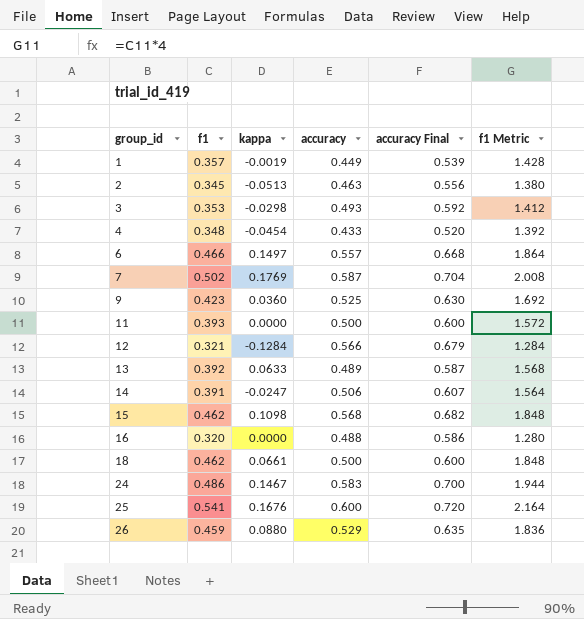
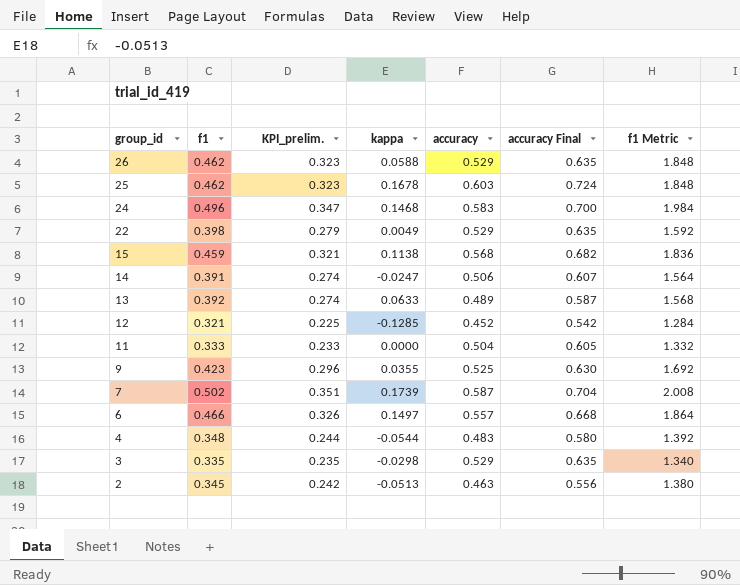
row order: group_id ascending -> group_id descending
column KPI_prelim. | formula: none -> [f1] * 0.7
row 1: 0.357 | -0.0019 | 0.449 | 0.539 | 1.428 -> none
row 16: 0.320 | 0.0000 | 0.488 | 0.586 | 1.280 -> none
row 18: 0.462 | 0.0661 | 0.500 | 0.600 | 1.848 -> none
26 | f1: 0.459 -> 0.462
26 | kappa: 0.0880 -> 0.0588
26 | f1 Metric: 1.836 -> 1.848
25 | f1: 0.541 -> 0.462
25 | kappa: 0.1676 -> 0.1678
25 | accuracy: 0.600 -> 0.603
25 | accuracy Final: 0.720 -> 0.724
25 | f1 Metric: 2.164 -> 1.848
24 | f1: 0.486 -> 0.496
24 | kappa: 0.1467 -> 0.1468
24 | f1 Metric: 1.944 -> 1.984
row 22: none -> 0.398 | 0.279 | 0.0049 | 0.529 | 0.635 | 1.592
15 | f1: 0.462 -> 0.459
15 | kappa: 0.1098 -> 0.1138
15 | f1 Metric: 1.848 -> 1.836
12 | kappa: -0.1284 -> -0.1285
12 | accuracy: 0.566 -> 0.452
12 | accuracy Final: 0.679 -> 0.542
11 | f1: 0.393 -> 0.333
11 | accuracy: 0.500 -> 0.504
11 | accuracy Final: 0.600 -> 0.605
11 | f1 Metric: 1.572 -> 1.332
9 | kappa: 0.0360 -> 0.0355
7 | kappa: 0.1769 -> 0.1739
4 | kappa: -0.0454 -> -0.0544
4 | accuracy: 0.433 -> 0.483
4 | accuracy Final: 0.520 -> 0.580
3 | f1: 0.353 -> 0.335
3 | accuracy: 0.493 -> 0.529
3 | accuracy Final: 0.592 -> 0.635
3 | f1 Metric: 1.412 -> 1.340

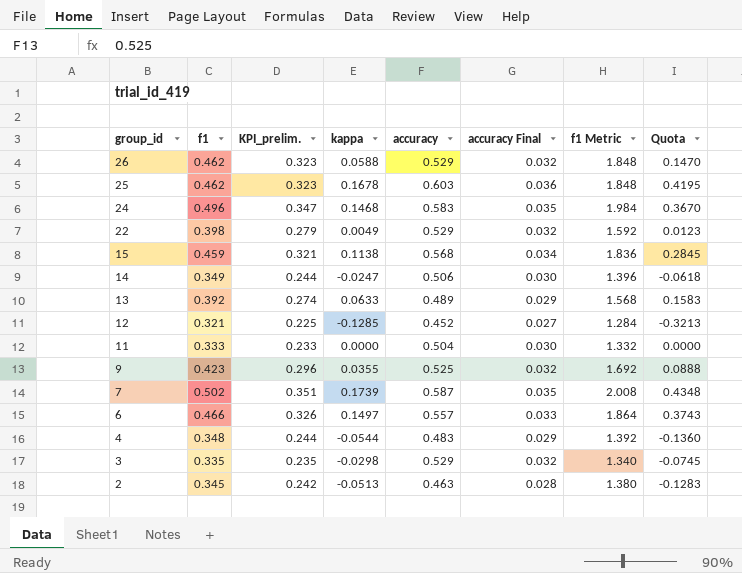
column accuracy Final | formula: [accuracy] * 1.2 -> [accuracy] * 0.06
column Quota | formula: none -> [kappa] * 2.5
14 | f1: 0.391 -> 0.349
14 | KPI_prelim.: 0.274 -> 0.244
14 | f1 Metric: 1.564 -> 1.396

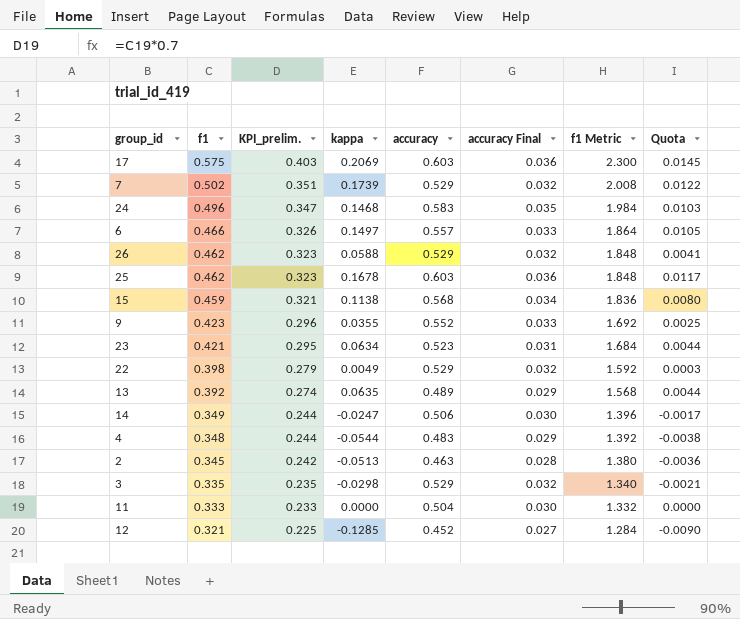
row order: group_id descending -> f1 descending
column Quota | formula: [kappa] * 2.5 -> [kappa] * 0.07
row 17: none -> 0.575 | 0.403 | 0.2069 | 0.603 | 0.036 | 2.300 | 0.0145
7 | accuracy: 0.587 -> 0.529
7 | accuracy Final: 0.035 -> 0.032
9 | accuracy: 0.525 -> 0.552
9 | accuracy Final: 0.032 -> 0.033
row 23: none -> 0.421 | 0.295 | 0.0634 | 0.523 | 0.031 | 1.684 | 0.0044
13 | kappa: 0.0633 -> 0.0635

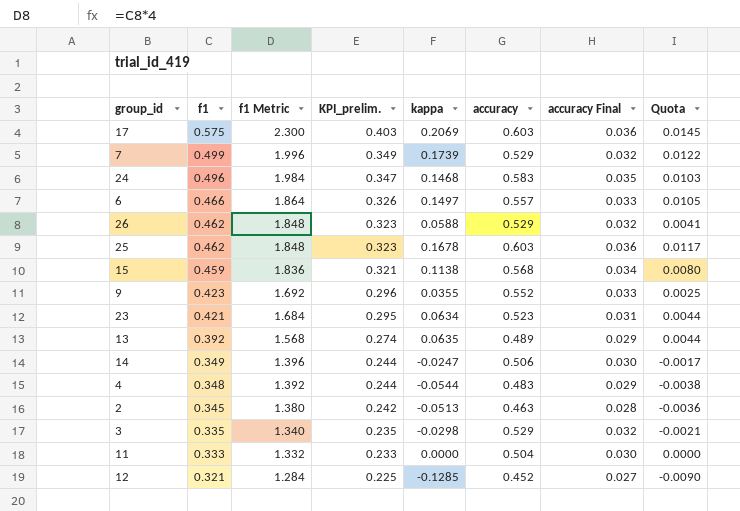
column f1 Metric | position: 7 -> 3
row 22: 0.398 | 0.279 | 0.0049 | 0.529 | 0.032 | 1.592 | 0.0003 -> none
7 | f1: 0.502 -> 0.499
7 | f1 Metric: 2.008 -> 1.996
7 | KPI_prelim.: 0.351 -> 0.349

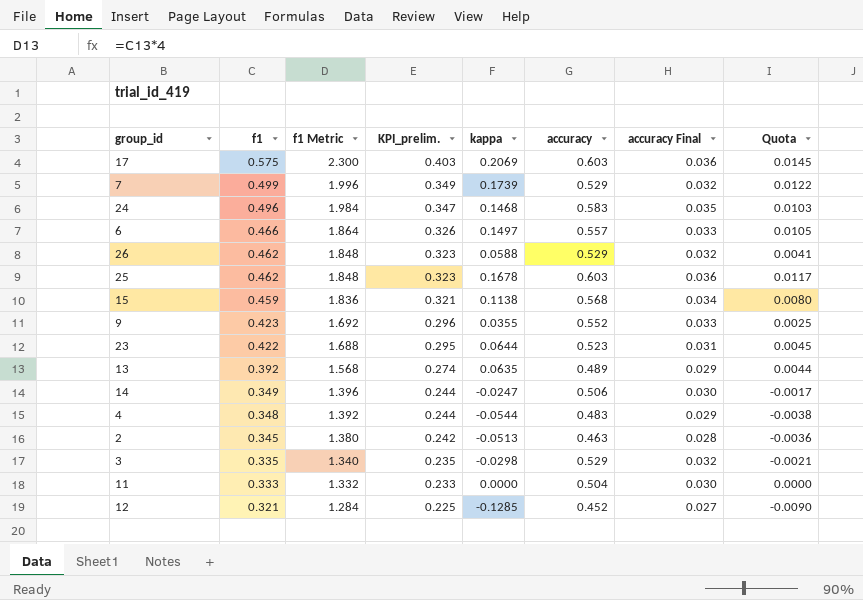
23 | f1: 0.421 -> 0.422
23 | f1 Metric: 1.684 -> 1.688
23 | kappa: 0.0634 -> 0.0644
23 | Quota: 0.0044 -> 0.0045

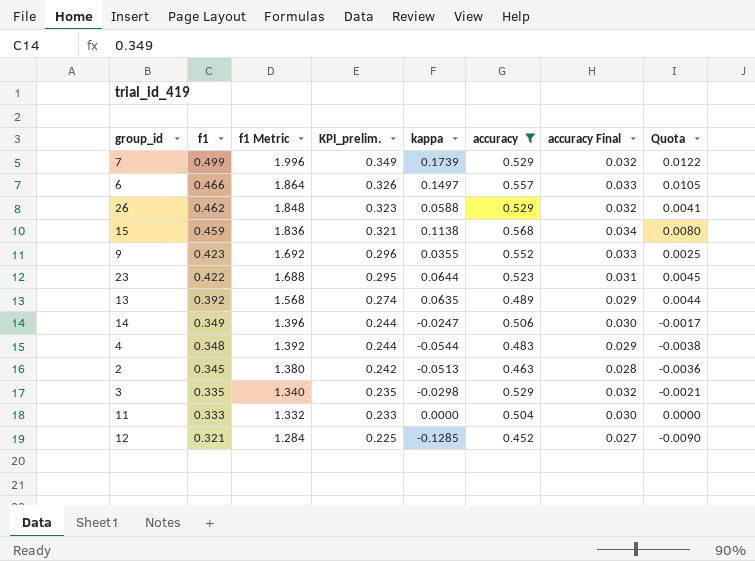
filter: none -> accuracy <= 0.568

